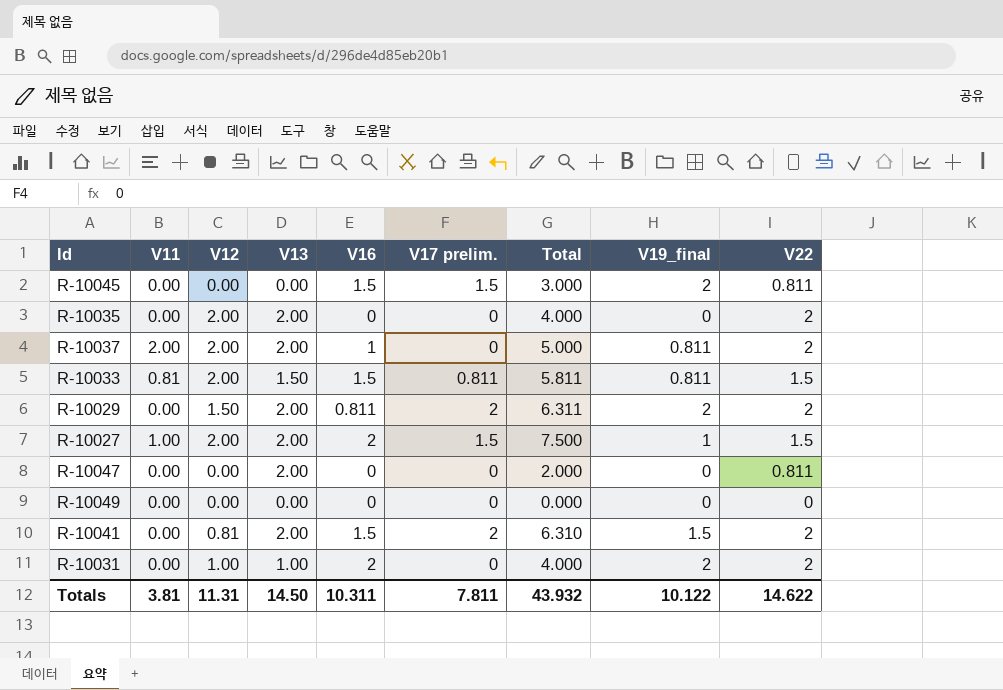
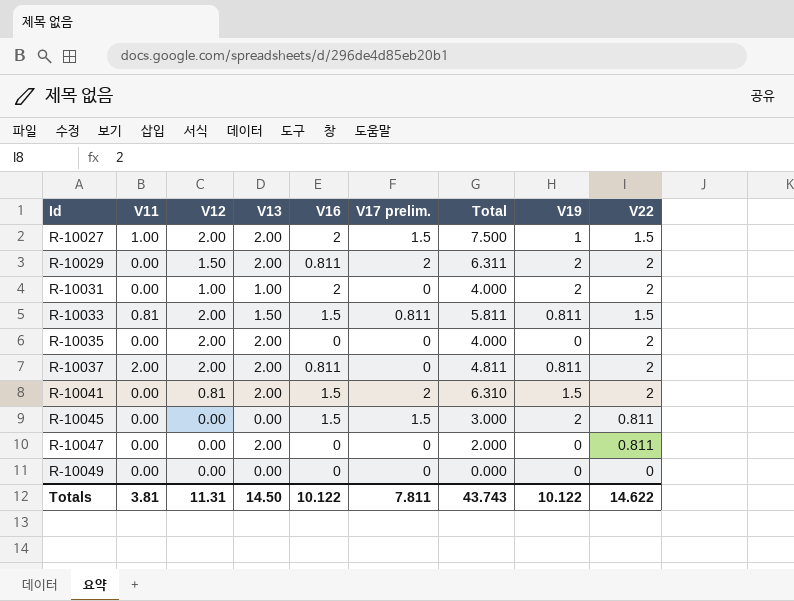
row order: none -> Id ascending
column name: V19_final -> V19
R-10037 | V16: 1 -> 0.811
R-10037 | Total: 5.000 -> 4.811
Totals | V16: 10.311 -> 10.122
Totals | Total: 43.932 -> 43.743

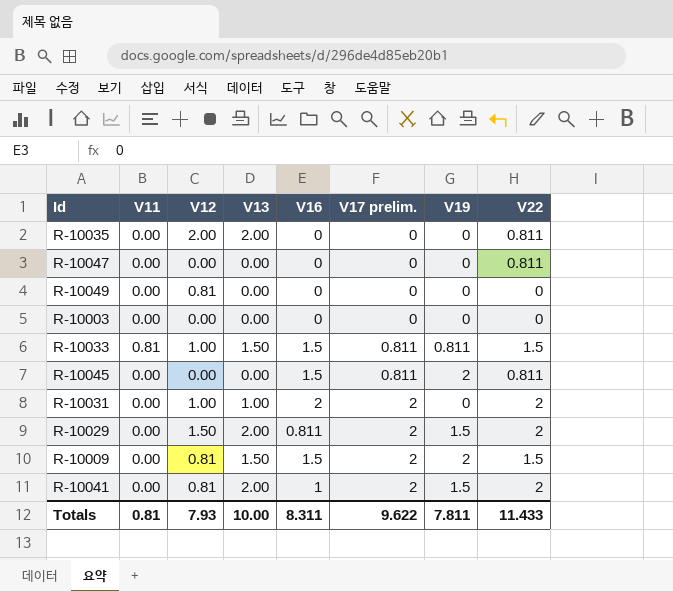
row order: Id ascending -> V17 prelim. ascending
column Total | formula: [V12] + [V13] + [V16] + [V17 prelim.] -> none
row R-10027: 1.00 | 2.00 | 2.00 | 2 | 1.5 | 7.500 | 1 | 1.5 -> none
row R-10037: 2.00 | 2.00 | 2.00 | 0.811 | 0 | 4.811 | 0.811 | 2 -> none
R-10035 | V22: 2 -> 0.811
R-10047 | V13: 2.00 -> 0.00
R-10049 | V12: 0.00 -> 0.81
row R-10003: none -> 0.00 | 0.00 | 0.00 | 0 | 0 | 0 | 0
R-10033 | V12: 2.00 -> 1.00
R-10045 | V17 prelim.: 1.5 -> 0.811
R-10031 | V17 prelim.: 0 -> 2
R-10031 | V19: 2 -> 0
R-10029 | V19: 2 -> 1.5
row R-10009: none -> 0.00 | 0.81 | 1.50 | 1.5 | 2 | 2 | 1.5
R-10041 | V16: 1.5 -> 1
Totals | V11: 3.81 -> 0.81
Totals | V12: 11.31 -> 7.93
Totals | V13: 14.50 -> 10.00
Totals | V16: 10.122 -> 8.311
Totals | V17 prelim.: 7.811 -> 9.622
Totals | V19: 10.122 -> 7.811
Totals | V22: 14.622 -> 11.433

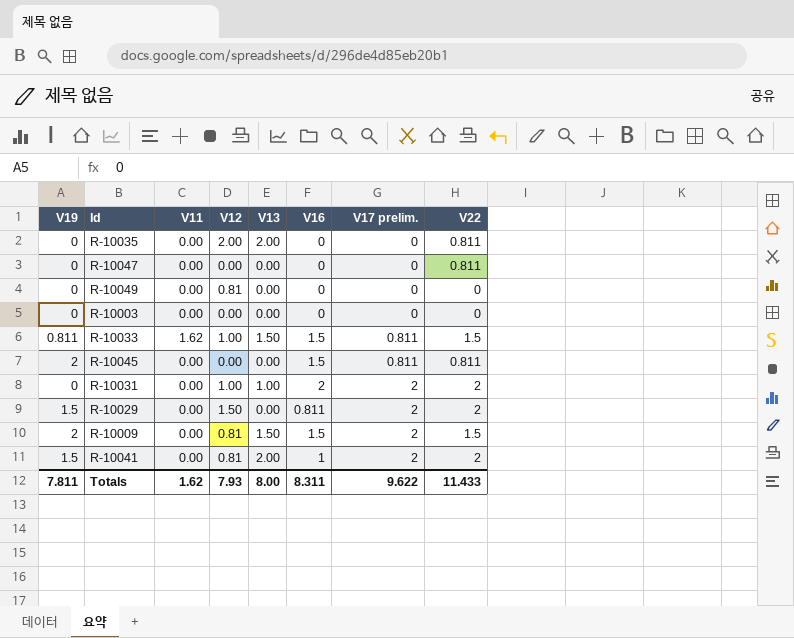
column V19 | position: 7 -> 1
R-10033 | V11: 0.81 -> 1.62
R-10029 | V13: 2.00 -> 0.00
Totals | V11: 0.81 -> 1.62
Totals | V13: 10.00 -> 8.00

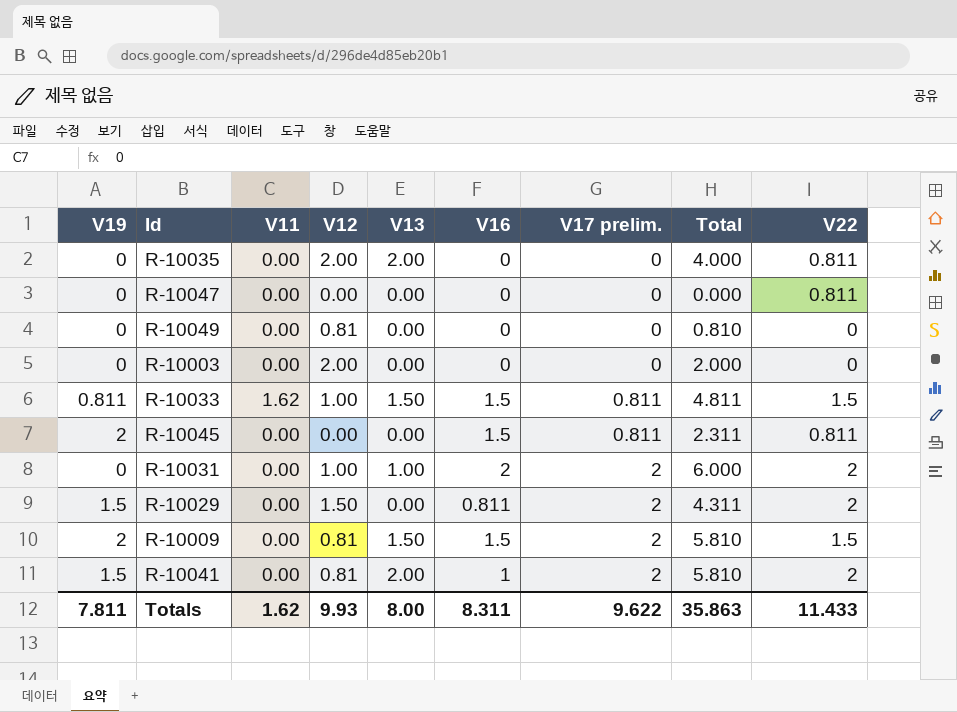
column Total | formula: none -> [V12] + [V13] + [V16] + [V17 prelim.]
R-10003 | V12: 0.00 -> 2.00
Totals | V12: 7.93 -> 9.93

